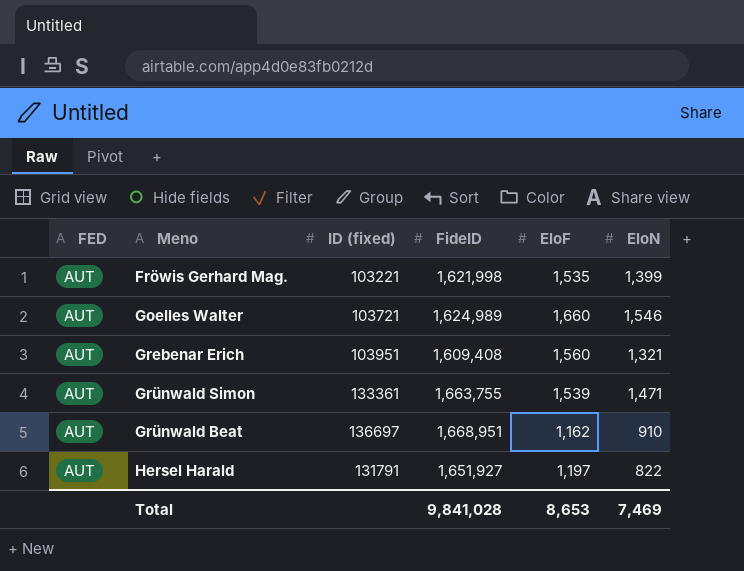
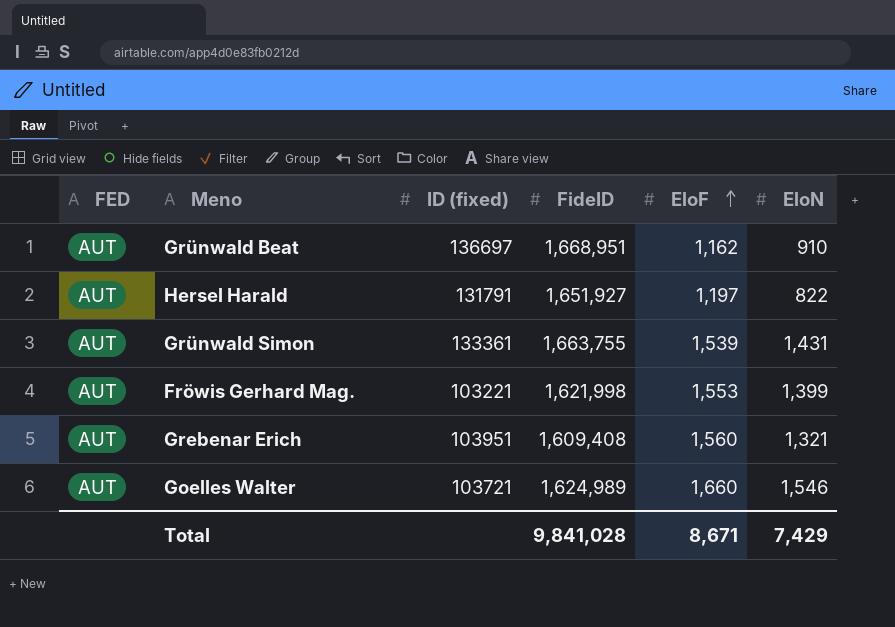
row order: none -> EloF ascending
Grünwald Simon | EloN: 1,471 -> 1,431
Fröwis Gerhard Mag. | EloF: 1,535 -> 1,553
Total | EloF: 8,653 -> 8,671
Total | EloN: 7,469 -> 7,429

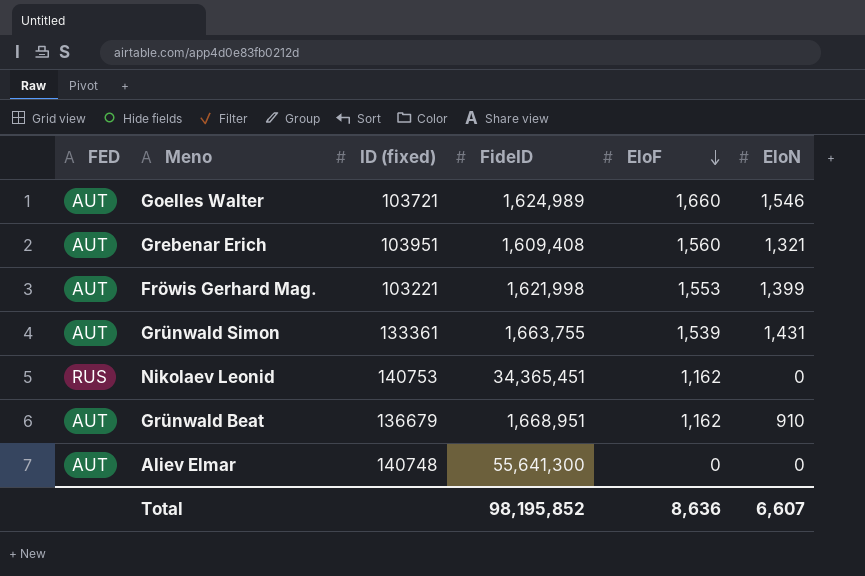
row order: EloF ascending -> EloF descending
row Hersel Harald: AUT | 131791 | 1,651,927 | 1,197 | 822 -> none
row Nikolaev Leonid: none -> RUS | 140753 | 34,365,451 | 1,162 | 0
Grünwald Beat | ID (fixed): 136697 -> 136679
row Aliev Elmar: none -> AUT | 140748 | 55,641,300 | 0 | 0
Total | FideID: 9,841,028 -> 98,195,852
Total | EloF: 8,671 -> 8,636
Total | EloN: 7,429 -> 6,607

